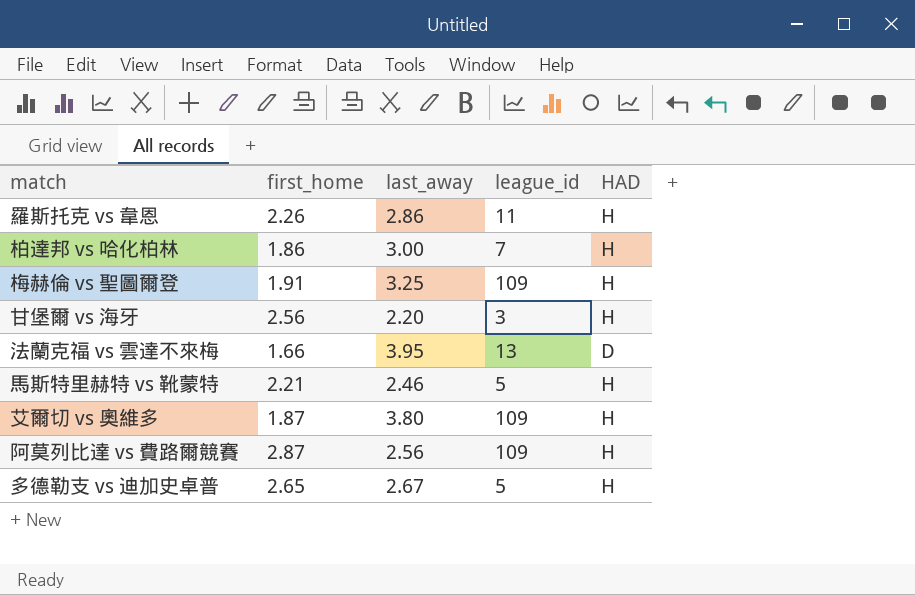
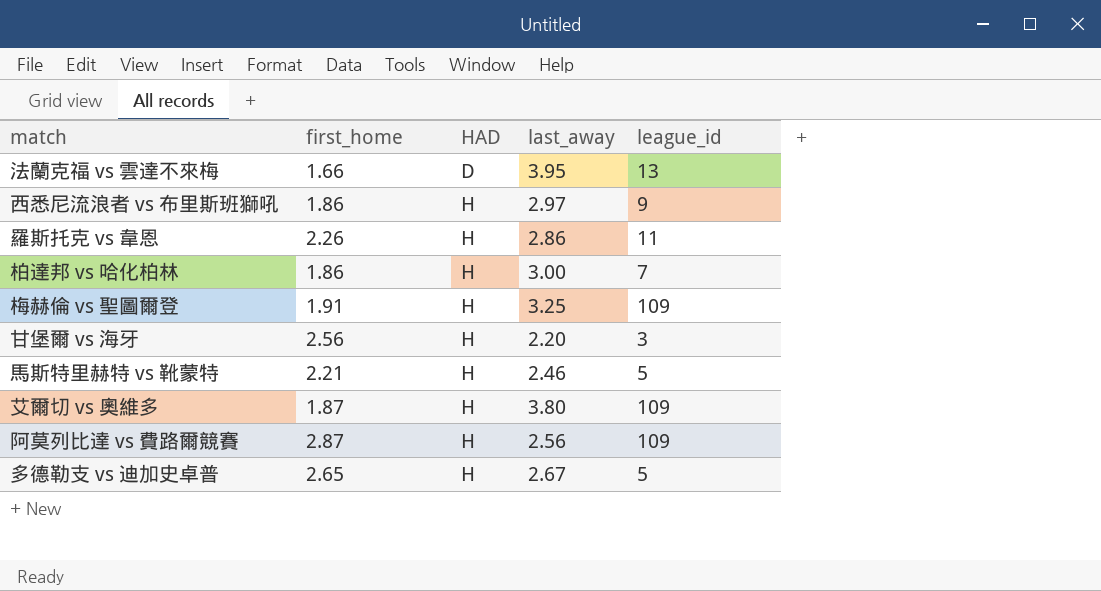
row order: none -> HAD ascending
column HAD | position: 5 -> 3
row 西悉尼流浪者 vs 布里斯班獅吼: none -> 1.86 | H | 2.97 | 9

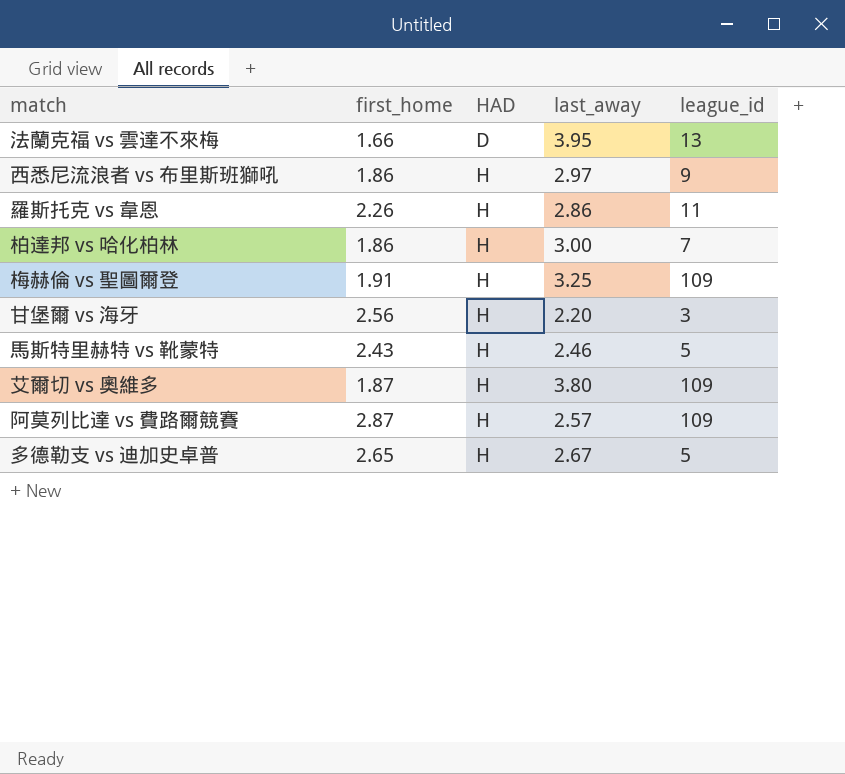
馬斯特里赫特 vs 靴蒙特 | first_home: 2.21 -> 2.43
阿莫列比達 vs 費路爾競賽 | last_away: 2.56 -> 2.57

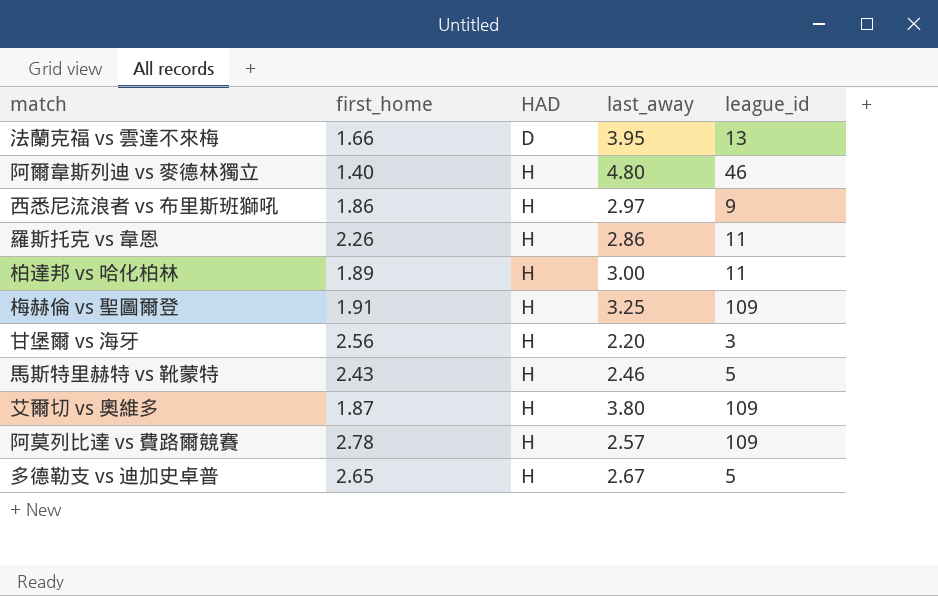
row 阿爾韋斯列迪 vs 麥德林獨立: none -> 1.40 | H | 4.80 | 46
柏達邦 vs 哈化柏林 | first_home: 1.86 -> 1.89
柏達邦 vs 哈化柏林 | league_id: 7 -> 11
阿莫列比達 vs 費路爾競賽 | first_home: 2.87 -> 2.78

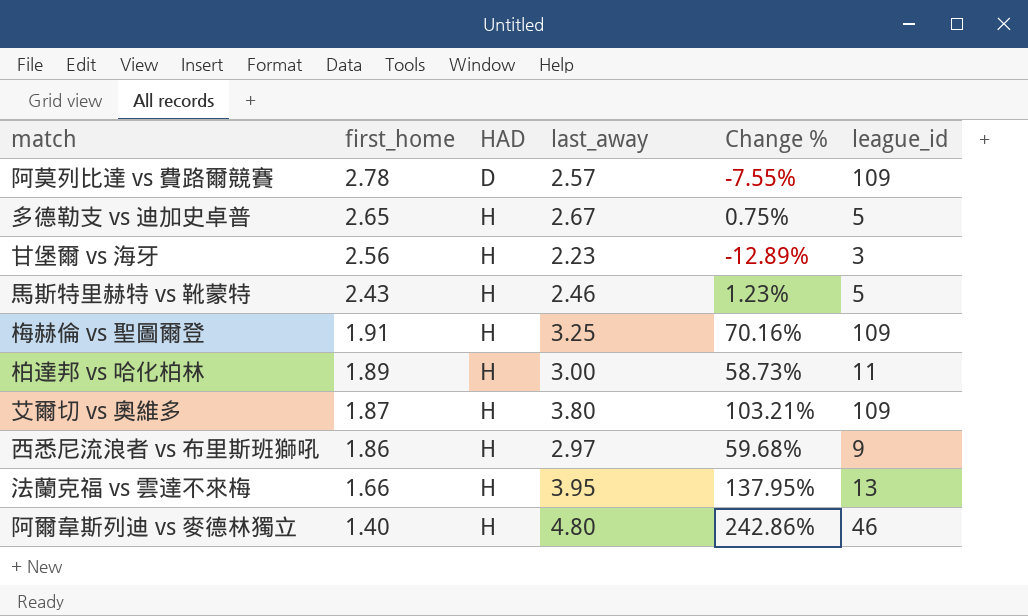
row order: HAD ascending -> first_home descending
column Change % | formula: none -> ([last_away] - [first_home]) / [first_home]
row 羅斯托克 vs 韋恩: 2.26 | H | 2.86 | 11 -> none
阿莫列比達 vs 費路爾競賽 | HAD: H -> D
甘堡爾 vs 海牙 | last_away: 2.20 -> 2.23
法蘭克福 vs 雲達不來梅 | HAD: D -> H

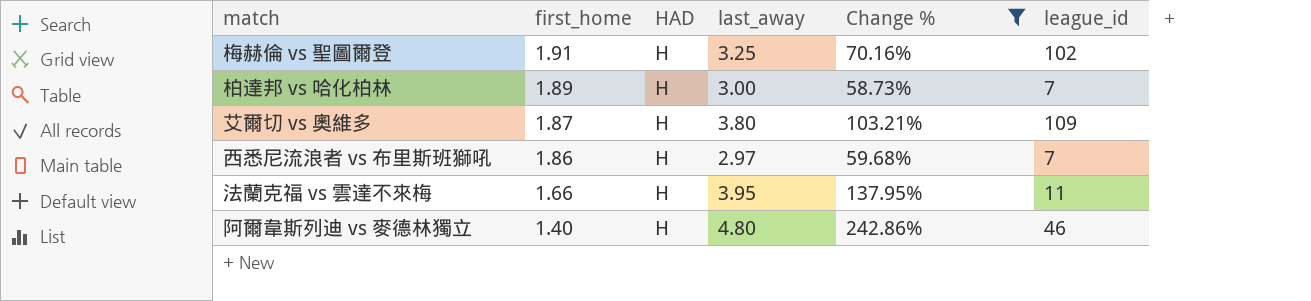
filter: none -> Change % >= 58.73%
梅赫倫 vs 聖圖爾登 | league_id: 109 -> 102
柏達邦 vs 哈化柏林 | league_id: 11 -> 7
西悉尼流浪者 vs 布里斯班獅吼 | league_id: 9 -> 7
法蘭克福 vs 雲達不來梅 | league_id: 13 -> 11

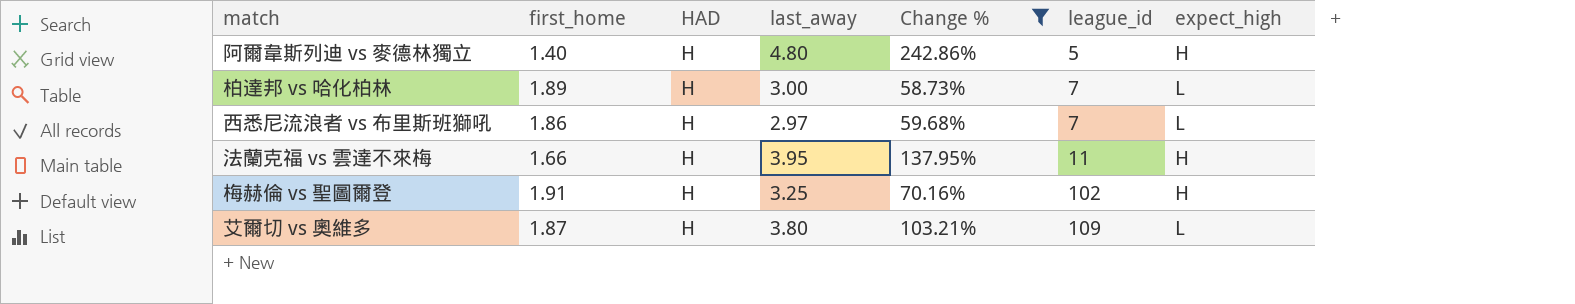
row order: first_home descending -> league_id ascending
column expect_high | position: none -> 7
阿爾韋斯列迪 vs 麥德林獨立 | league_id: 46 -> 5

